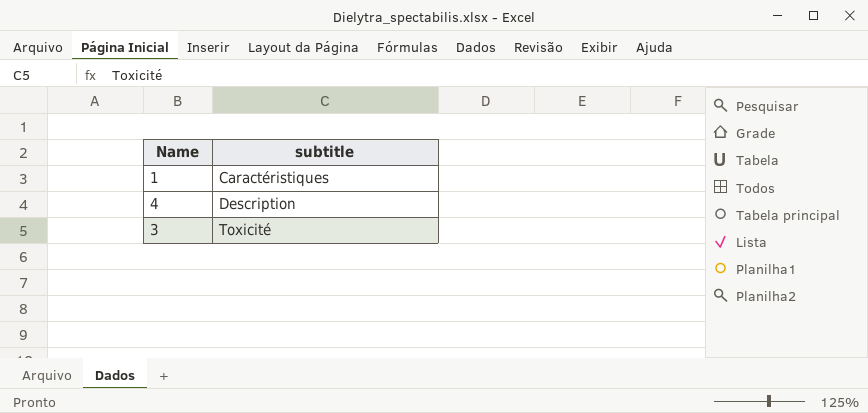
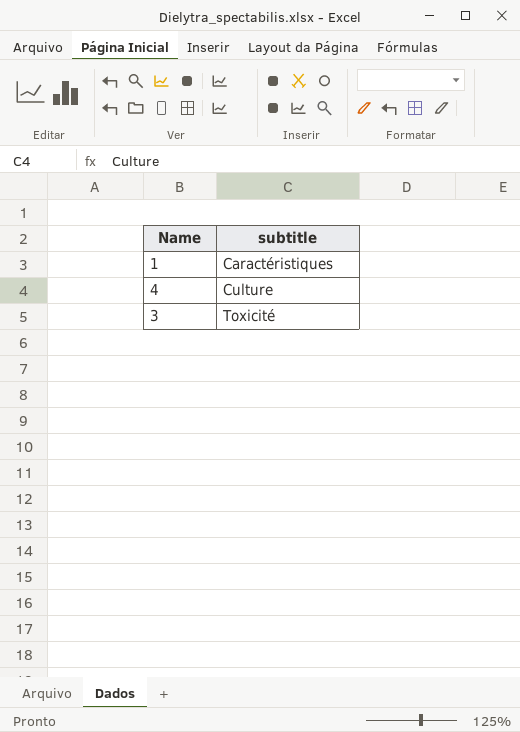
4 | subtitle: Description -> Culture

